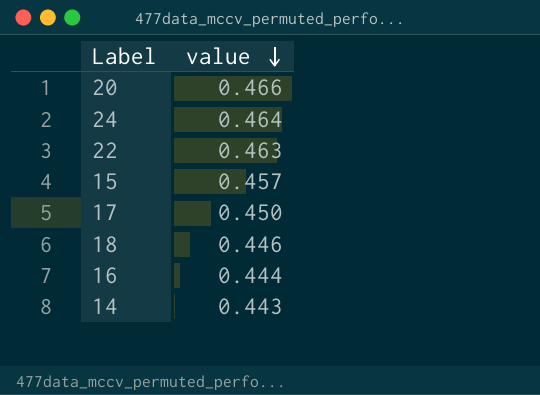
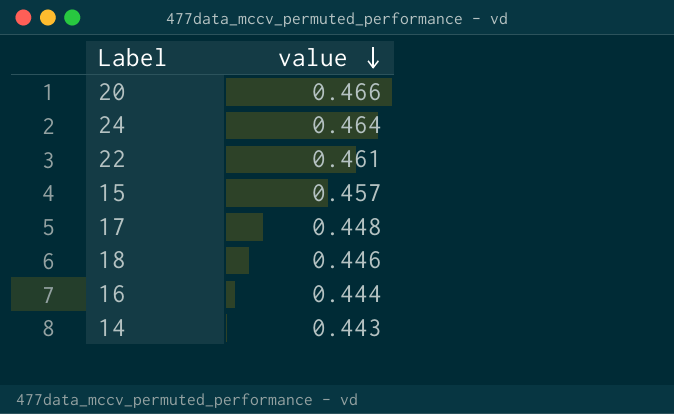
22 | value: 0.463 -> 0.461
17 | value: 0.450 -> 0.448

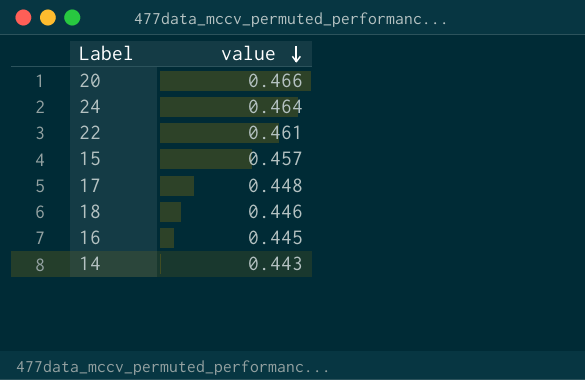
16 | value: 0.444 -> 0.445

